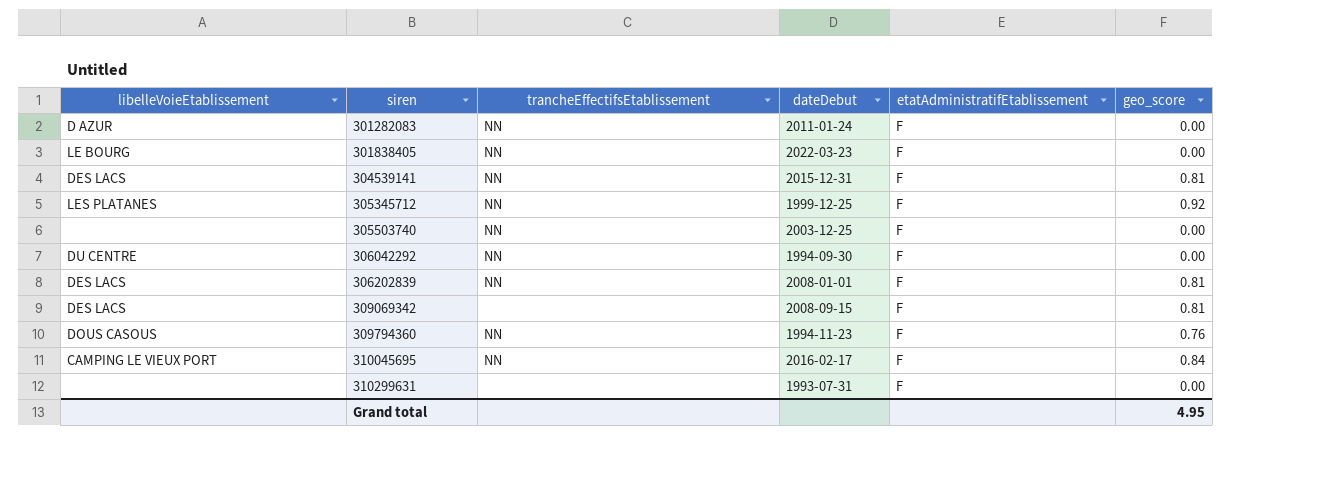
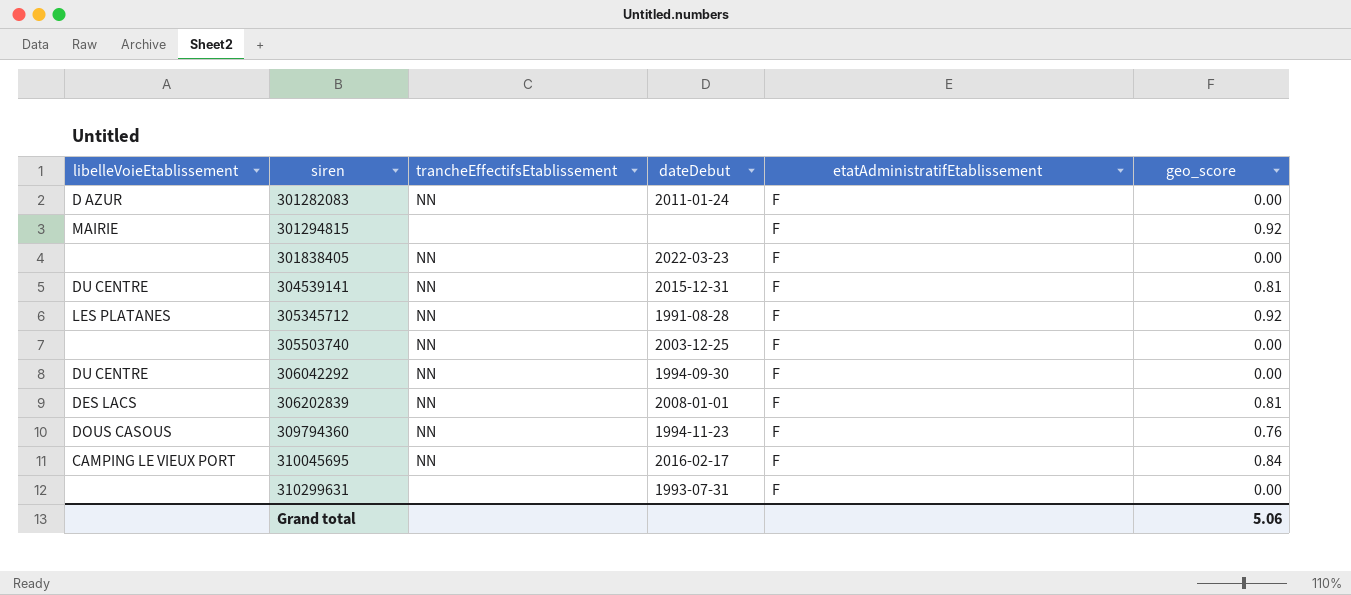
row 309069342: DES LACS | none | 2008-09-15 | F | 0.81 -> none
row 301294815: none -> MAIRIE | none | none | F | 0.92
301838405 | libelleVoieEtablissement: LE BOURG -> none
304539141 | libelleVoieEtablissement: DES LACS -> DU CENTRE
305345712 | dateDebut: 1999-12-25 -> 1991-08-28
Grand total | geo_score: 4.95 -> 5.06

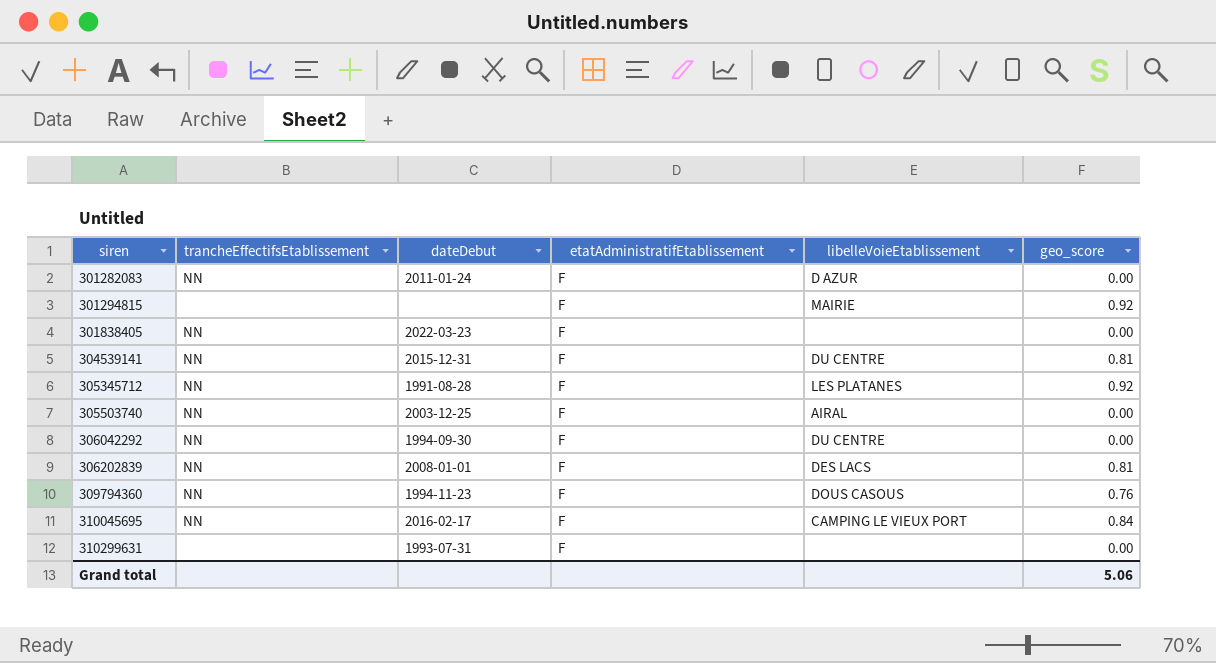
column libelleVoieEtablissement | position: 1 -> 5
305503740 | libelleVoieEtablissement: none -> AIRAL

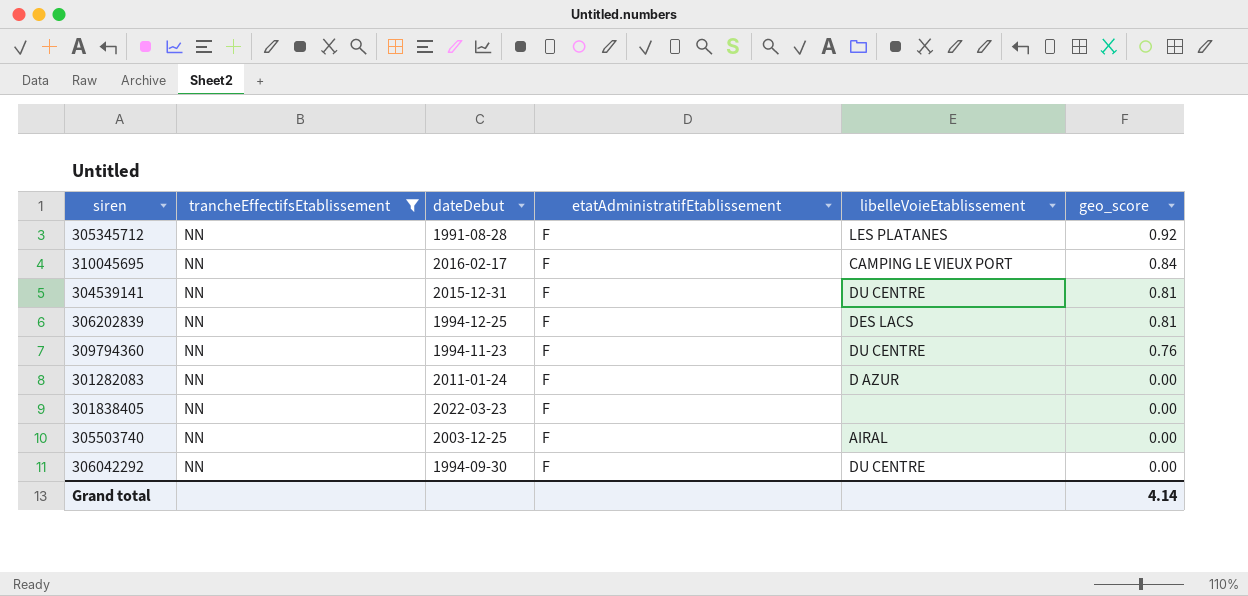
filter: none -> trancheEffectifsEtablissement = NN
row order: siren ascending -> geo_score descending
306202839 | dateDebut: 2008-01-01 -> 1994-12-25
309794360 | libelleVoieEtablissement: DOUS CASOUS -> DU CENTRE
Grand total | geo_score: 5.06 -> 4.14

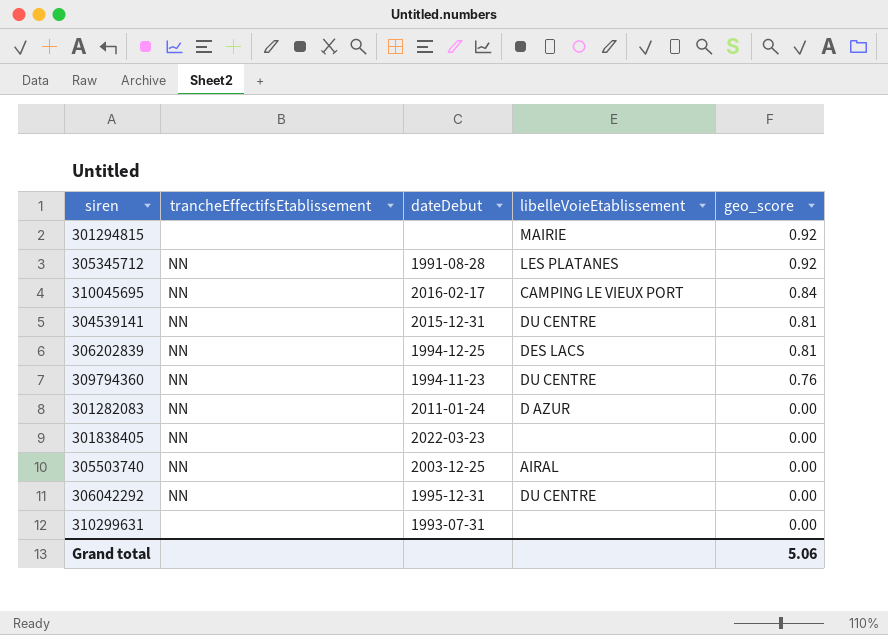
filter: trancheEffectifsEtablissement = NN -> none
column etatAdministratifEtablissement | position: 4 -> none
306042292 | dateDebut: 1994-09-30 -> 1995-12-31
Grand total | geo_score: 4.14 -> 5.06

